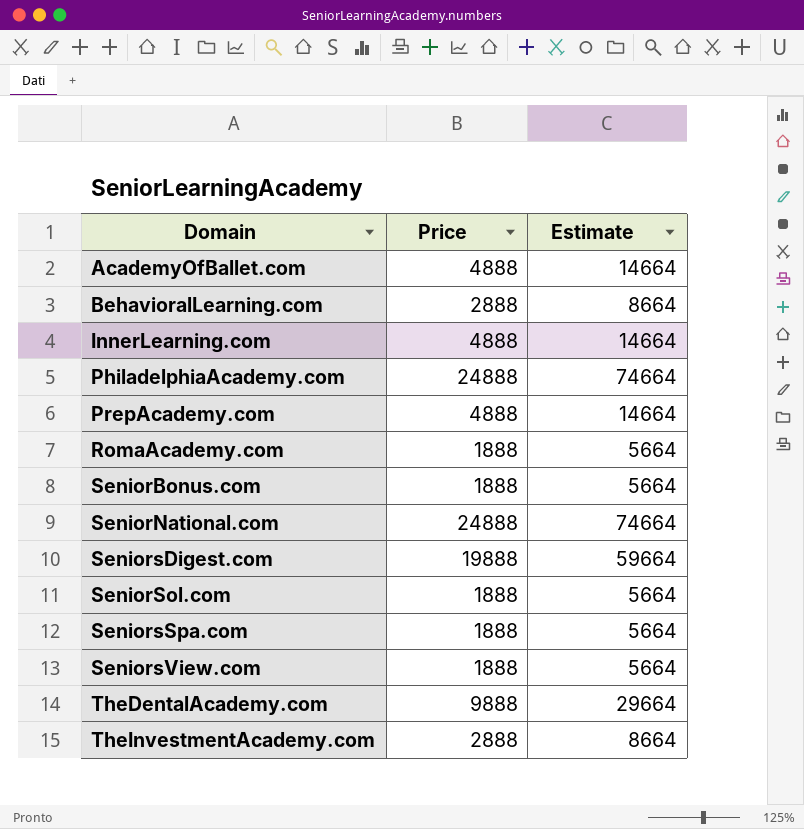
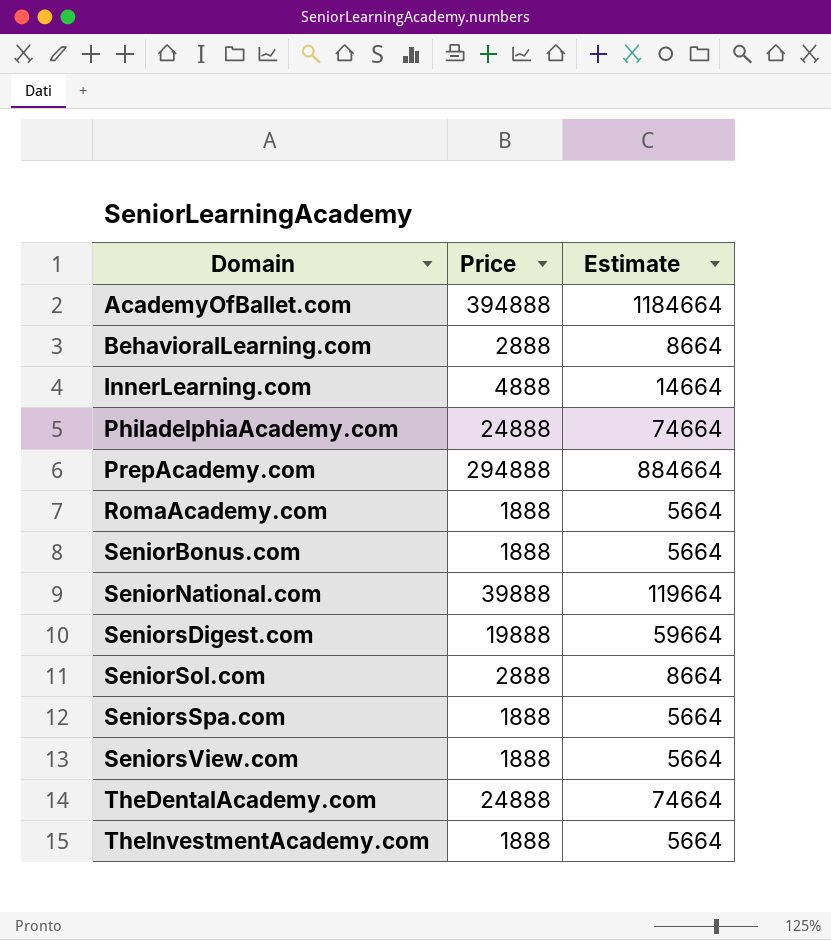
AcademyOfBallet.com | Price: 4888 -> 394888
AcademyOfBallet.com | Estimate: 14664 -> 1184664
PrepAcademy.com | Price: 4888 -> 294888
PrepAcademy.com | Estimate: 14664 -> 884664
SeniorNational.com | Price: 24888 -> 39888
SeniorNational.com | Estimate: 74664 -> 119664
SeniorSol.com | Price: 1888 -> 2888
SeniorSol.com | Estimate: 5664 -> 8664
TheDentalAcademy.com | Price: 9888 -> 24888
TheDentalAcademy.com | Estimate: 29664 -> 74664
TheInvestmentAcademy.com | Price: 2888 -> 1888
TheInvestmentAcademy.com | Estimate: 8664 -> 5664

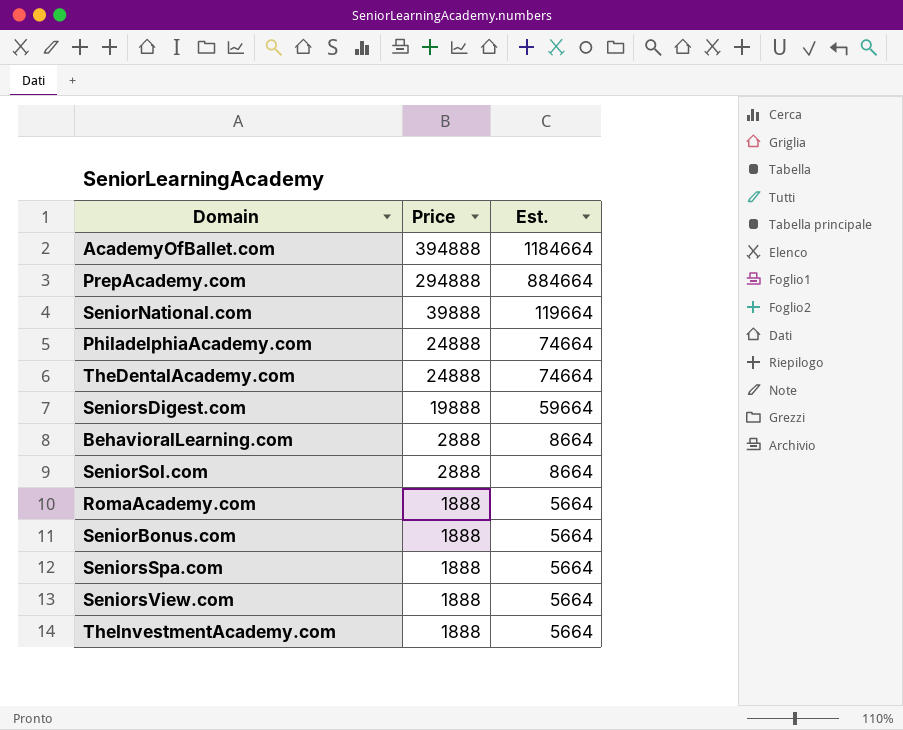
row order: Domain ascending -> Price descending
column name: Estimate -> Est.
row InnerLearning.com: 4888 | 14664 -> none

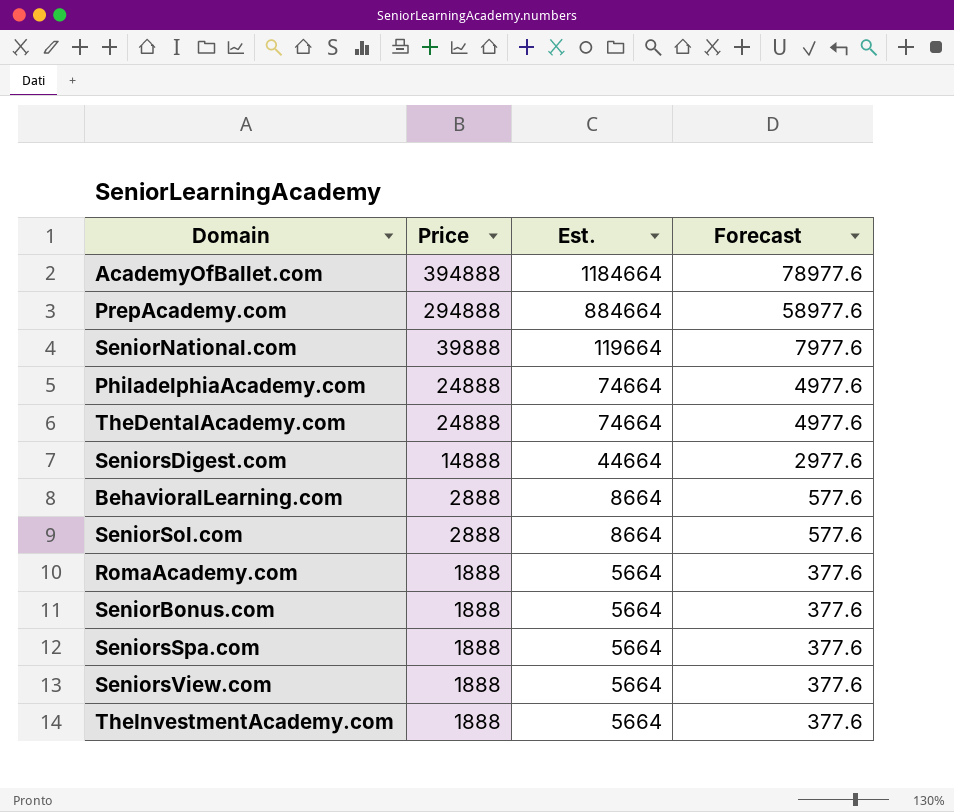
column Forecast | formula: none -> [Price] * 0.2
SeniorsDigest.com | Price: 19888 -> 14888
SeniorsDigest.com | Est.: 59664 -> 44664

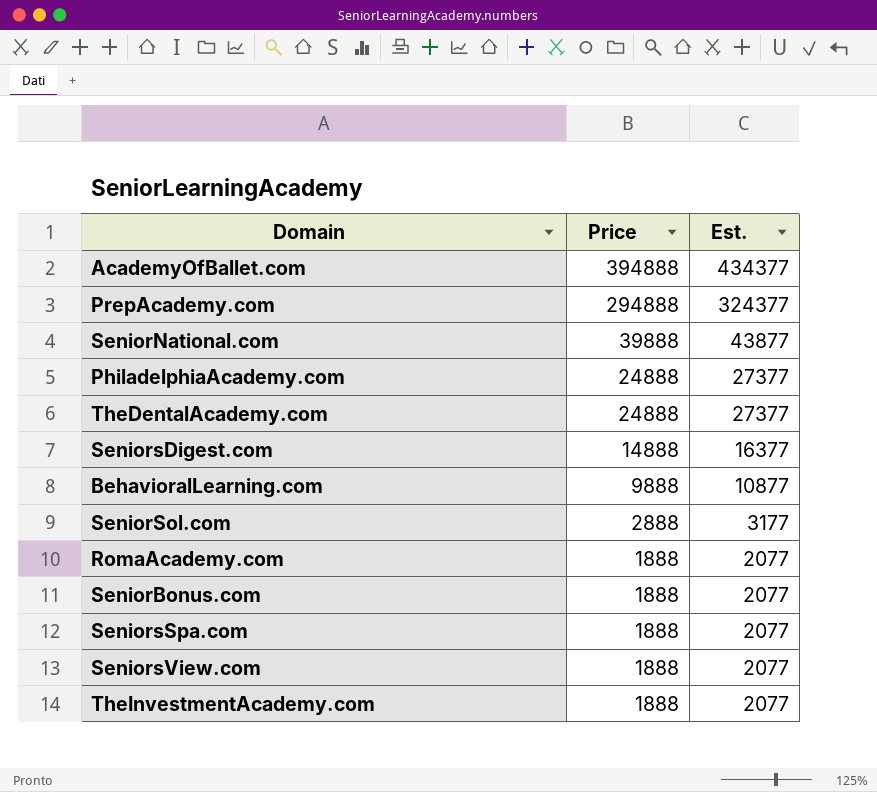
column Forecast | formula: [Price] * 0.2 -> none
column Est. | formula: [Price] * 3 -> [Price] * 1.1
BehavioralLearning.com | Price: 2888 -> 9888

